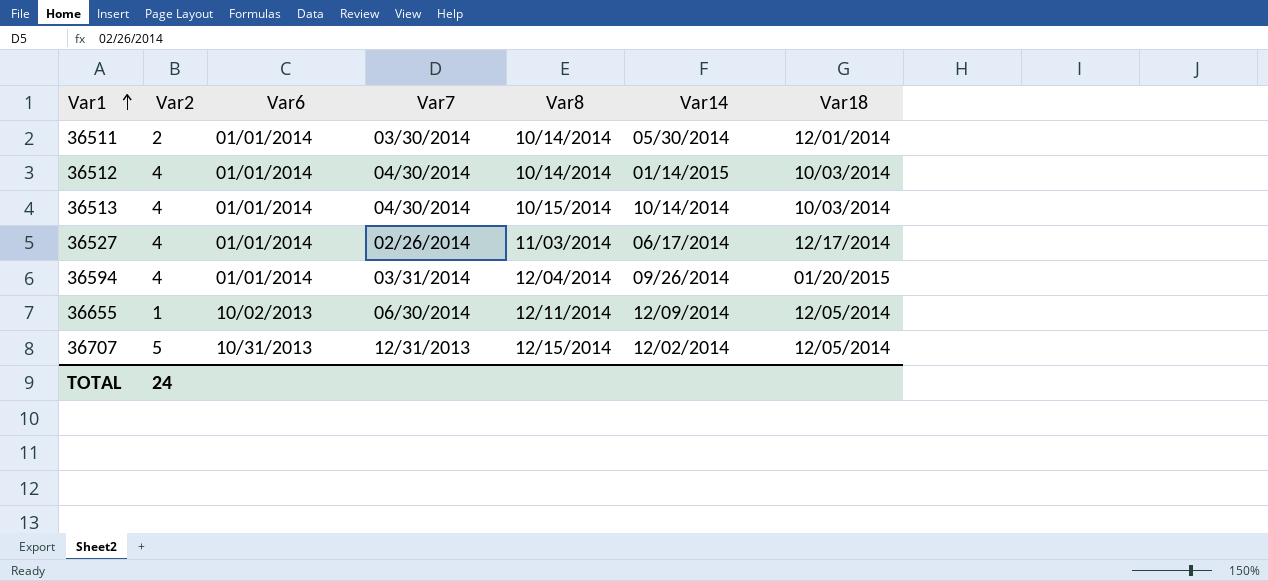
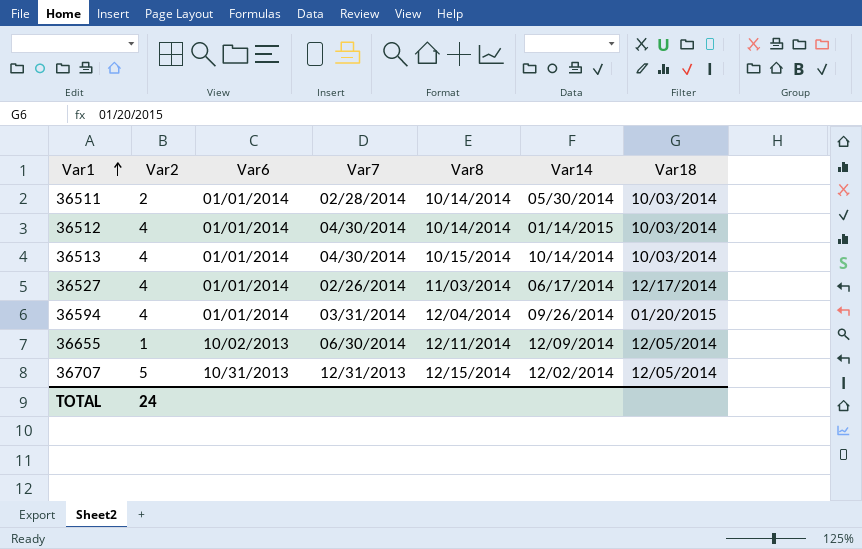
36511 | Var7: 03/30/2014 -> 02/28/2014
36511 | Var18: 12/01/2014 -> 10/03/2014

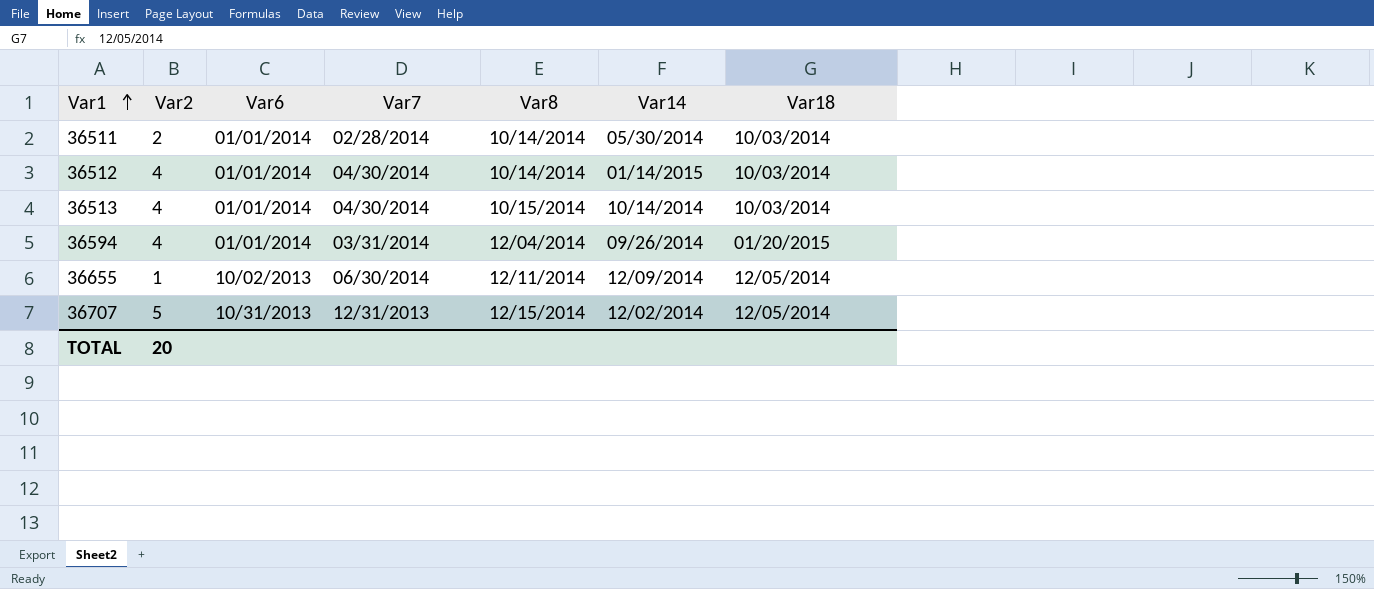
row 36527: 4 | 01/01/2014 | 02/26/2014 | 11/03/2014 | 06/17/2014 | 12/17/2014 -> none
TOTAL | Var2: 24 -> 20

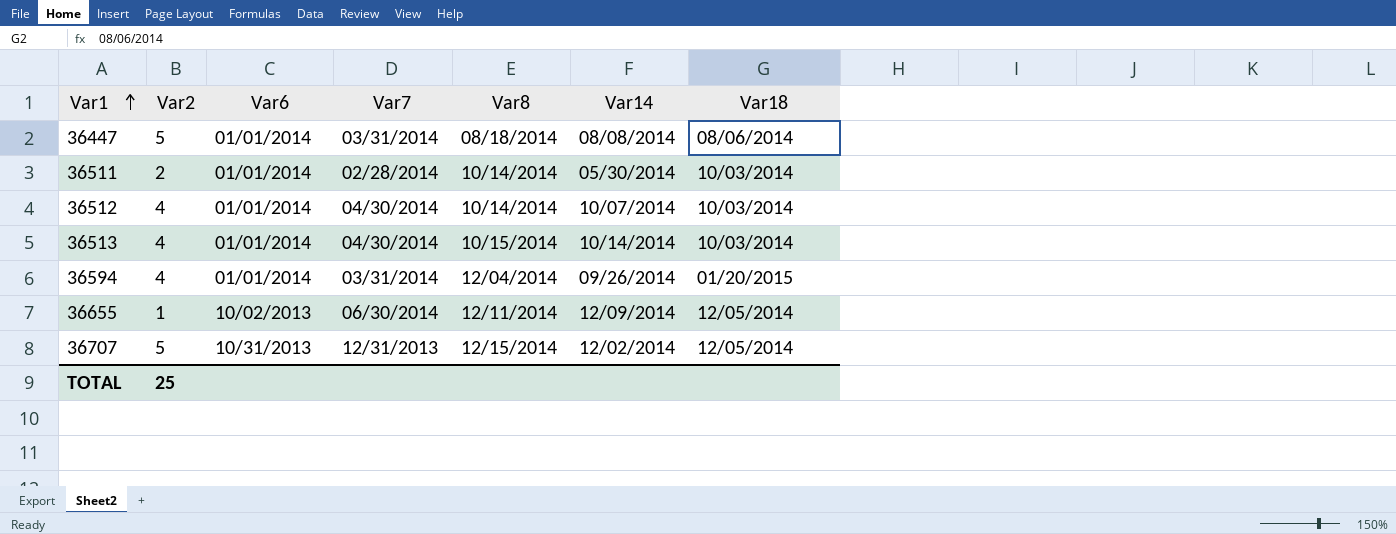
row 36447: none -> 5 | 01/01/2014 | 03/31/2014 | 08/18/2014 | 08/08/2014 | 08/06/2014
36512 | Var14: 01/14/2015 -> 10/07/2014
TOTAL | Var2: 20 -> 25

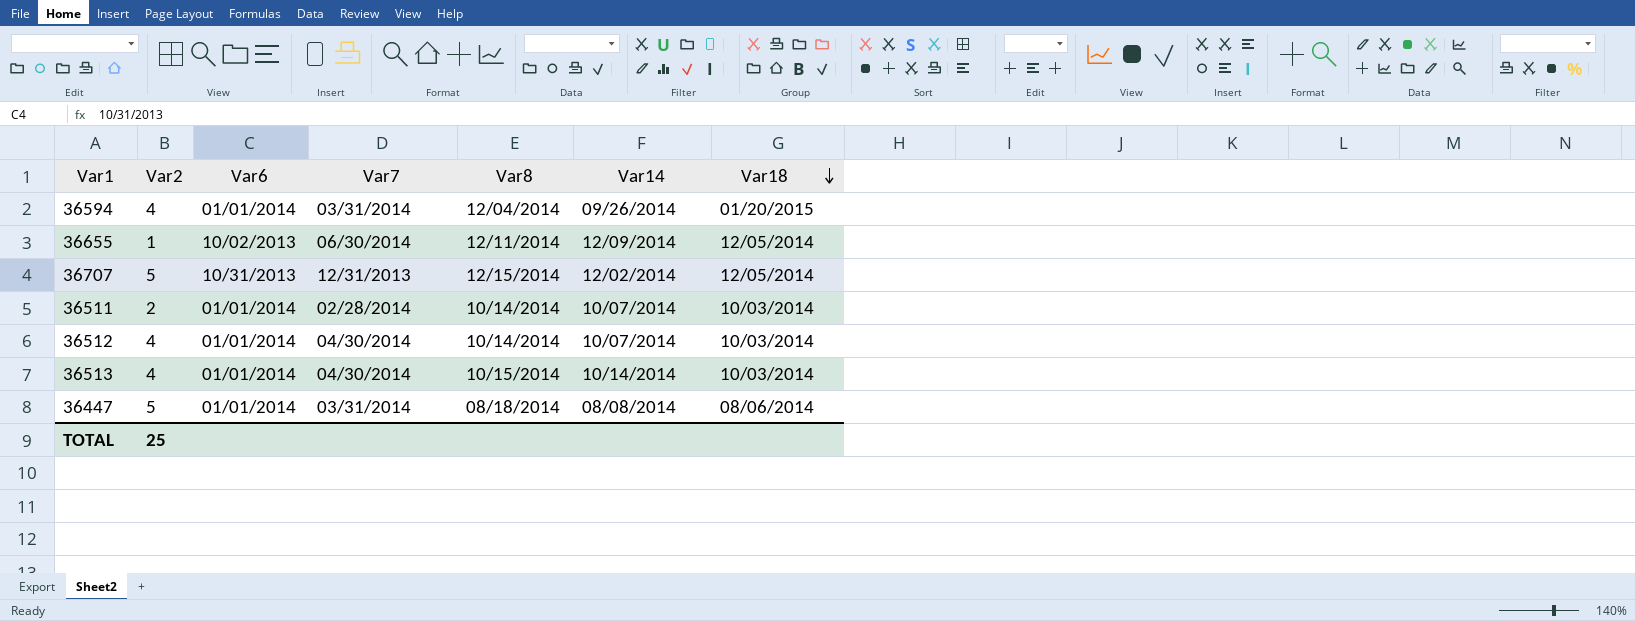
row order: Var1 ascending -> Var18 descending
36511 | Var14: 05/30/2014 -> 10/07/2014

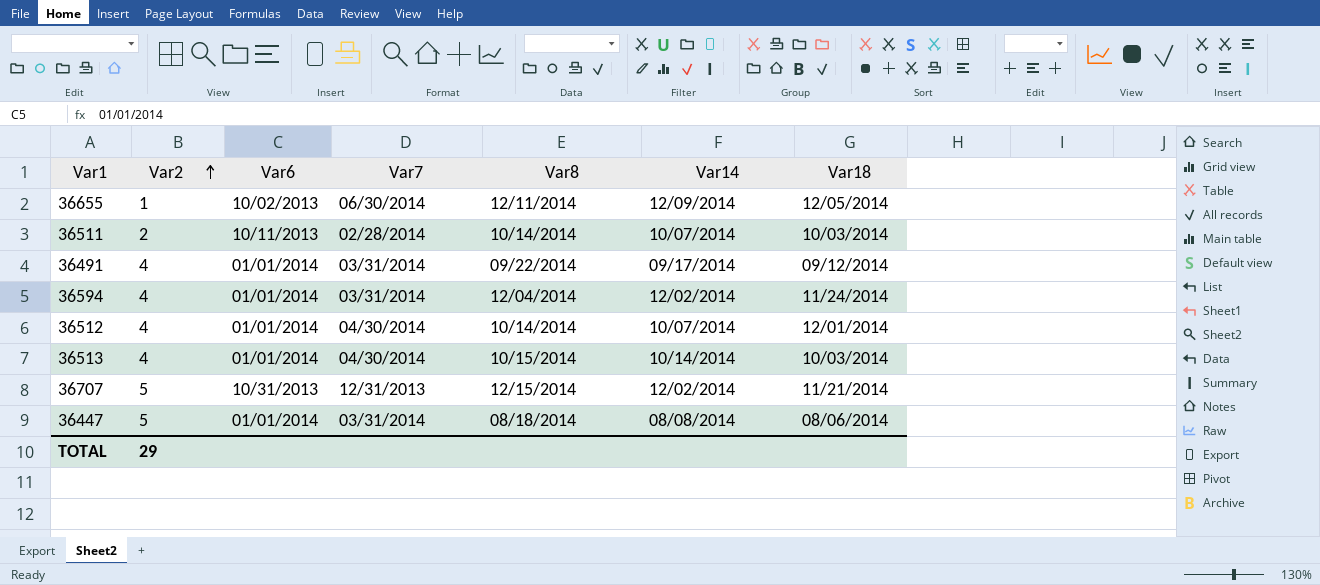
row order: Var18 descending -> Var2 ascending
36511 | Var6: 01/01/2014 -> 10/11/2013
row 36491: none -> 4 | 01/01/2014 | 03/31/2014 | 09/22/2014 | 09/17/2014 | 09/12/2014
36594 | Var14: 09/26/2014 -> 12/02/2014
36594 | Var18: 01/20/2015 -> 11/24/2014
36512 | Var18: 10/03/2014 -> 12/01/2014
36707 | Var18: 12/05/2014 -> 11/21/2014
TOTAL | Var2: 25 -> 29

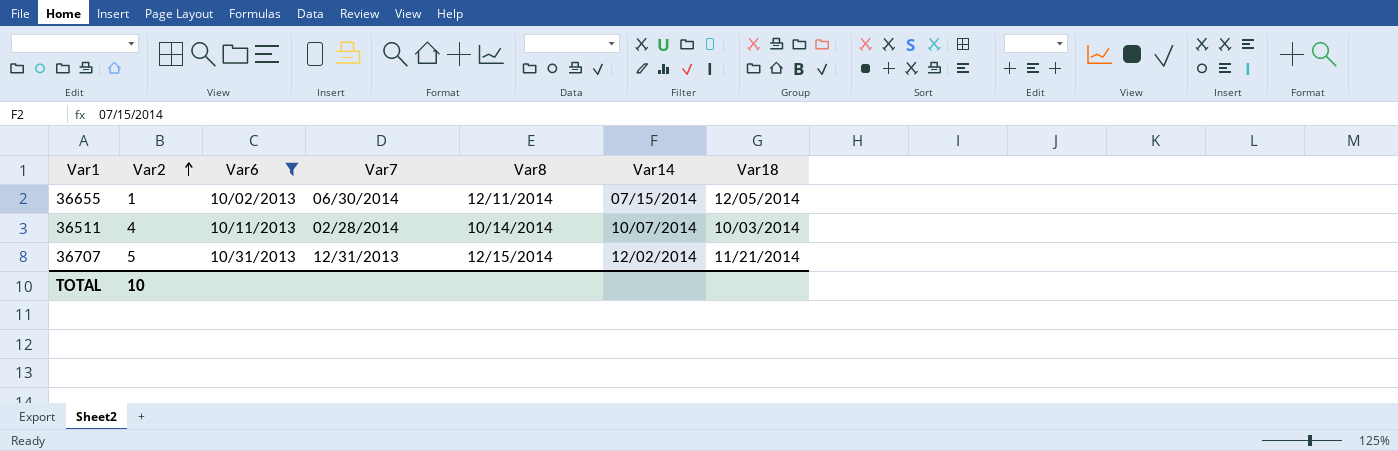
filter: none -> Var6 != 01/01/2014
36655 | Var14: 12/09/2014 -> 07/15/2014
36511 | Var2: 2 -> 4
TOTAL | Var2: 29 -> 10

